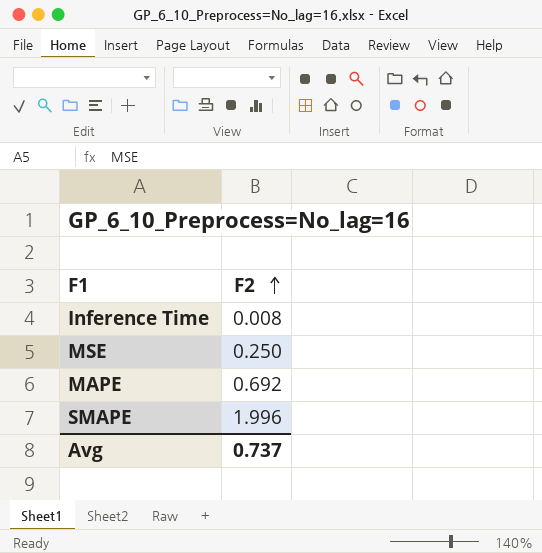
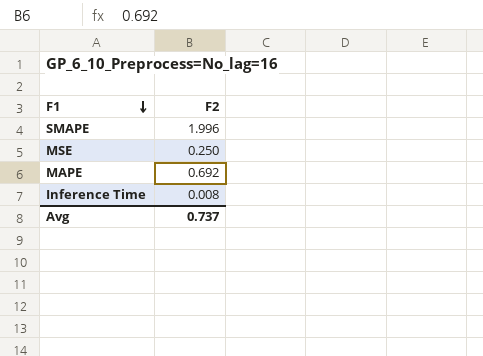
row order: F2 ascending -> F1 descending

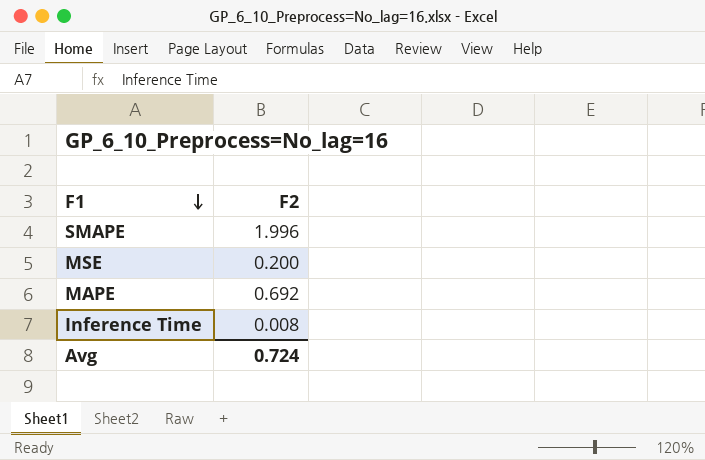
MSE | F2: 0.250 -> 0.200
Avg | F2: 0.737 -> 0.724

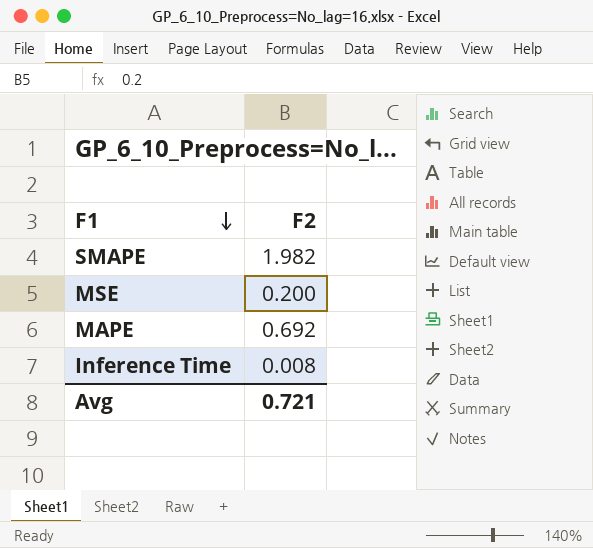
SMAPE | F2: 1.996 -> 1.982
Avg | F2: 0.724 -> 0.721

